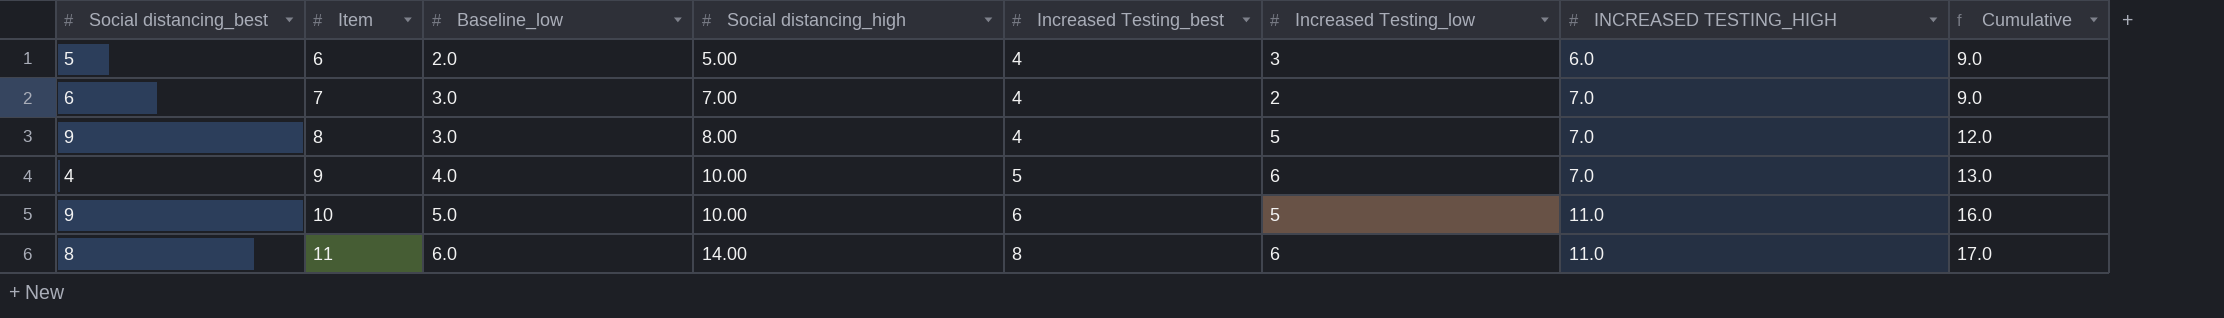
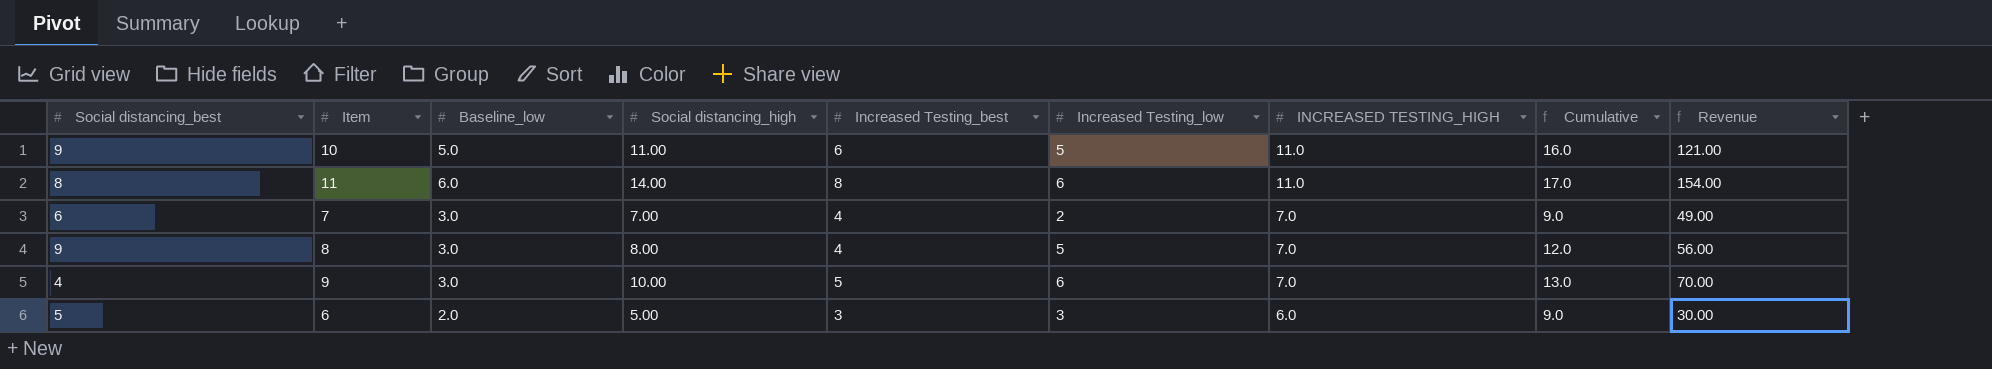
row order: Item ascending -> INCREASED TESTING_HIGH descending
column Revenue | formula: none -> [Social distancing_high] * [INCREASED TESTING_HIGH]
10 | Social distancing_high: 10.00 -> 11.00
9 | Baseline_low: 4.0 -> 3.0
6 | Increased Testing_best: 4 -> 3

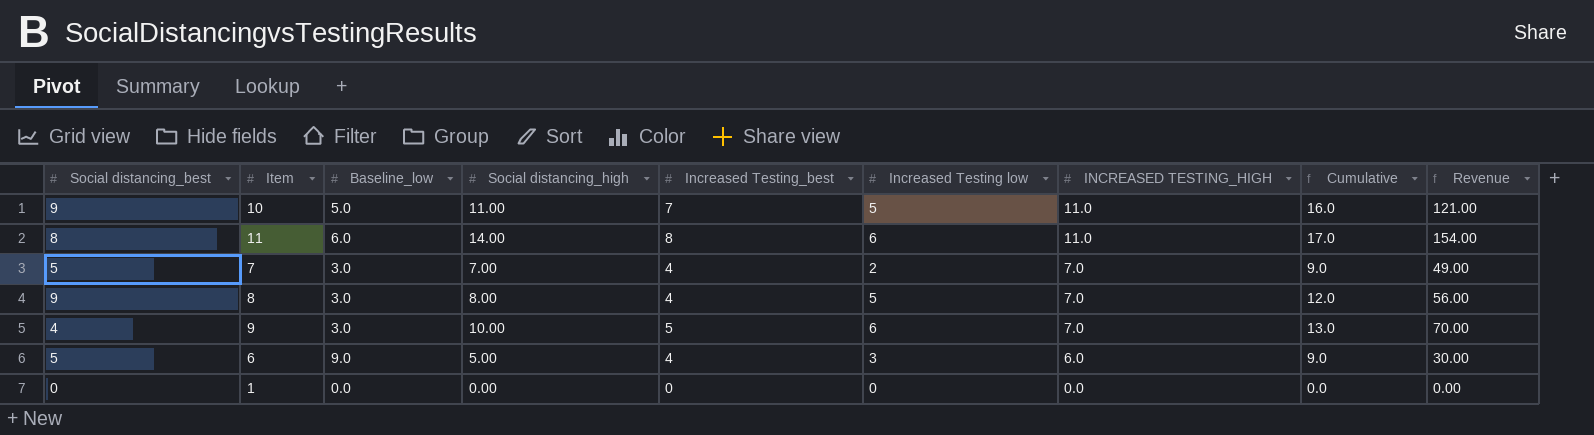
column name: Increased Testing_low -> Increased Testing low
10 | Increased Testing_best: 6 -> 7
7 | Social distancing_best: 6 -> 5
6 | Baseline_low: 2.0 -> 9.0
6 | Increased Testing_best: 3 -> 4
row 1: none -> 0 | 0.0 | 0.00 | 0 | 0 | 0.0 | 0.0 | 0.00

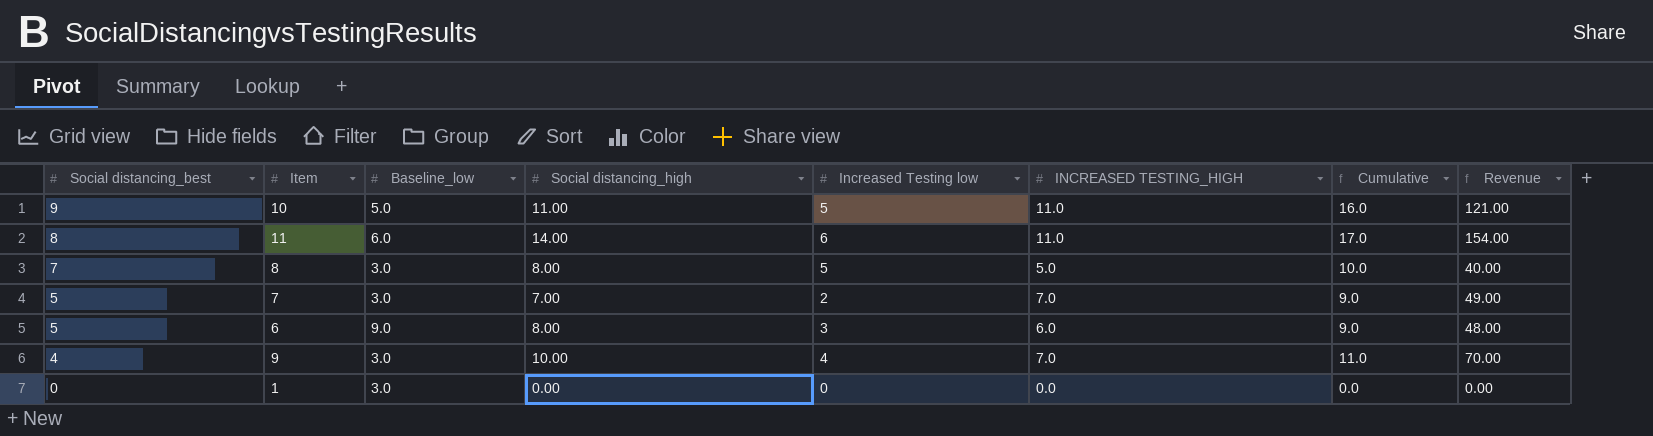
row order: INCREASED TESTING_HIGH descending -> Social distancing_best descending
column Increased Testing_best | position: 5 -> none
8 | Social distancing_best: 9 -> 7
8 | INCREASED TESTING_HIGH: 7.0 -> 5.0
8 | Cumulative: 12.0 -> 10.0
8 | Revenue: 56.00 -> 40.00
6 | Social distancing_high: 5.00 -> 8.00
6 | Revenue: 30.00 -> 48.00
9 | Increased Testing low: 6 -> 4
9 | Cumulative: 13.0 -> 11.0
1 | Baseline_low: 0.0 -> 3.0

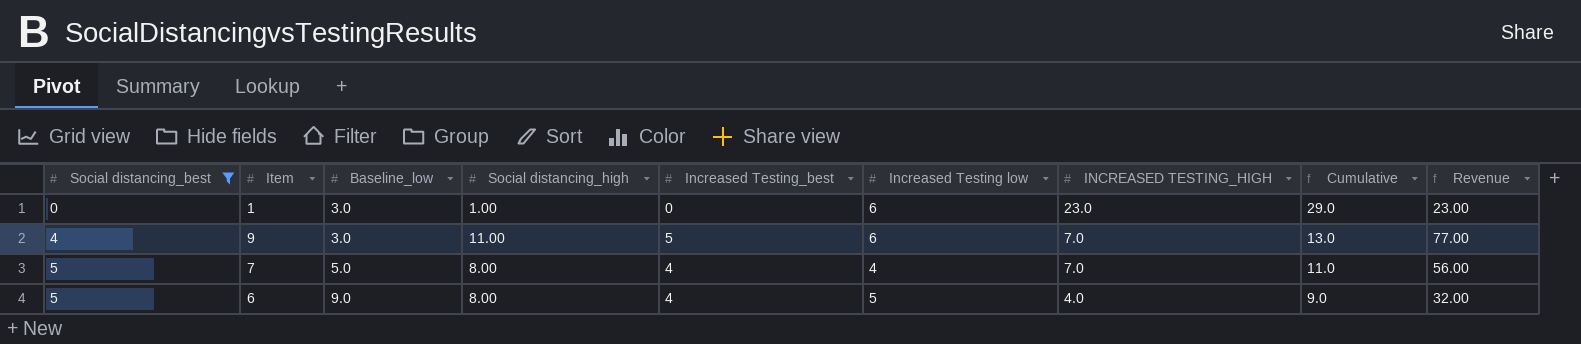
filter: none -> Social distancing_best <= 5
row order: Social distancing_best descending -> Social distancing_best ascending
column Increased Testing_best | position: none -> 5
1 | Social distancing_high: 0.00 -> 1.00
1 | Increased Testing low: 0 -> 6
1 | INCREASED TESTING_HIGH: 0.0 -> 23.0
1 | Cumulative: 0.0 -> 29.0
1 | Revenue: 0.00 -> 23.00
9 | Social distancing_high: 10.00 -> 11.00
9 | Increased Testing low: 4 -> 6
9 | Cumulative: 11.0 -> 13.0
9 | Revenue: 70.00 -> 77.00
7 | Baseline_low: 3.0 -> 5.0
7 | Social distancing_high: 7.00 -> 8.00
7 | Increased Testing low: 2 -> 4
7 | Cumulative: 9.0 -> 11.0
7 | Revenue: 49.00 -> 56.00
6 | Increased Testing low: 3 -> 5
6 | INCREASED TESTING_HIGH: 6.0 -> 4.0
6 | Revenue: 48.00 -> 32.00

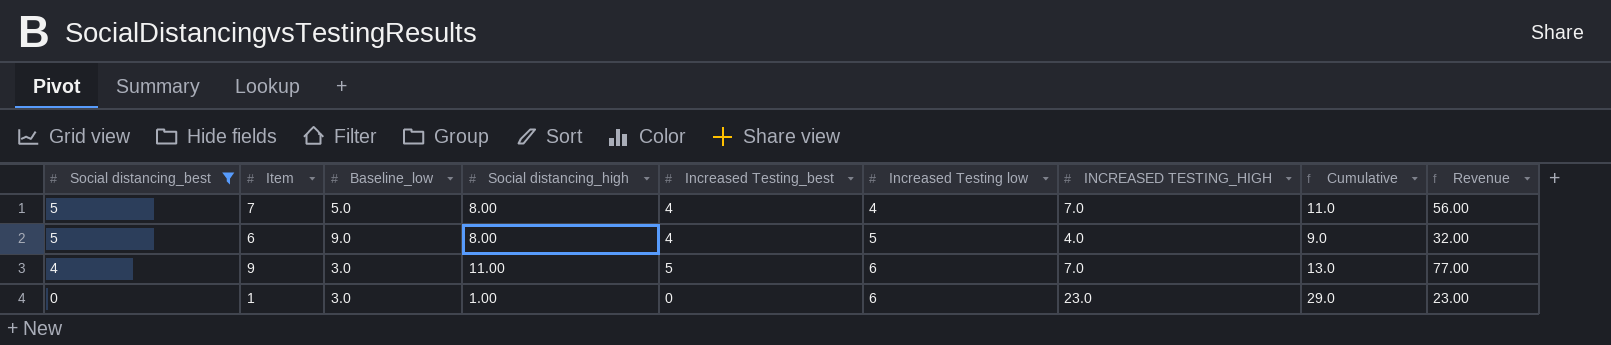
row order: Social distancing_best ascending -> Social distancing_best descending

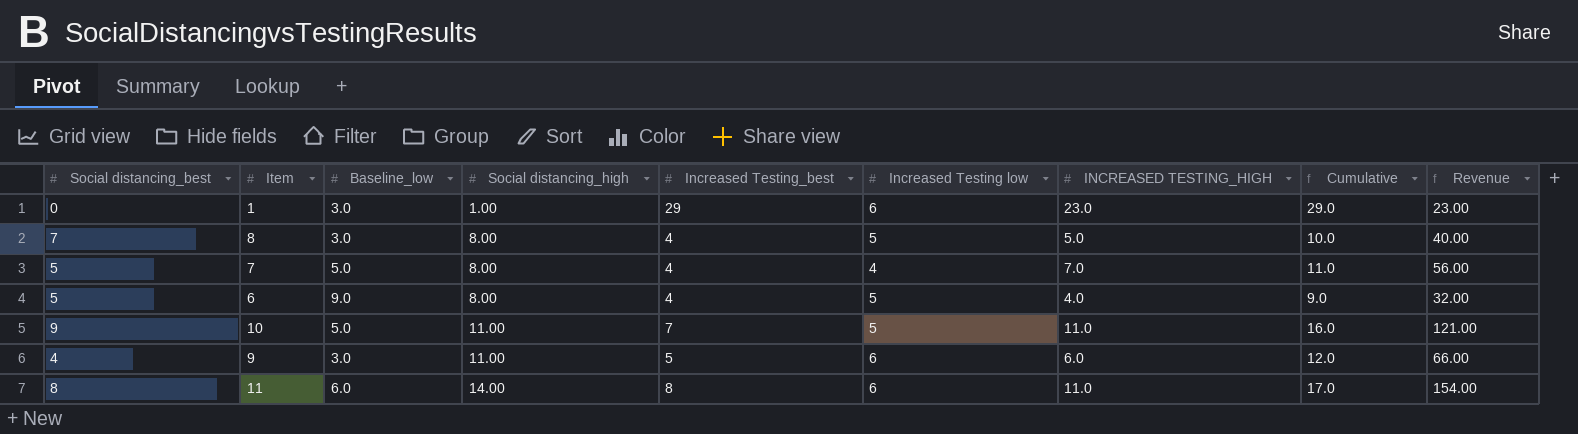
filter: Social distancing_best <= 5 -> none
row order: Social distancing_best descending -> Social distancing_high ascending
1 | Increased Testing_best: 0 -> 29
9 | INCREASED TESTING_HIGH: 7.0 -> 6.0
9 | Cumulative: 13.0 -> 12.0
9 | Revenue: 77.00 -> 66.00

